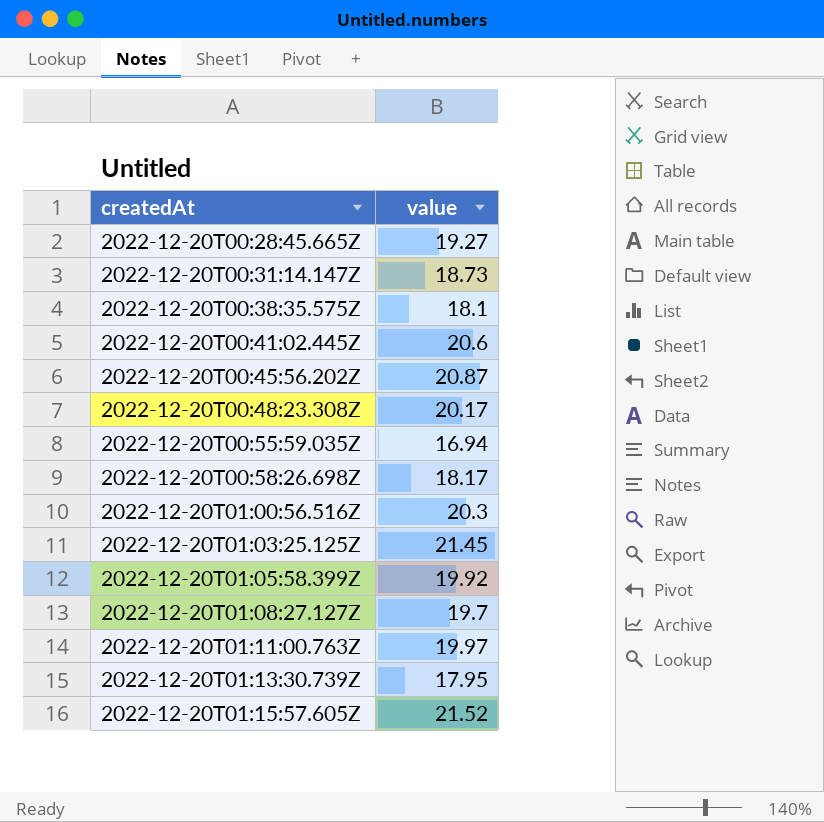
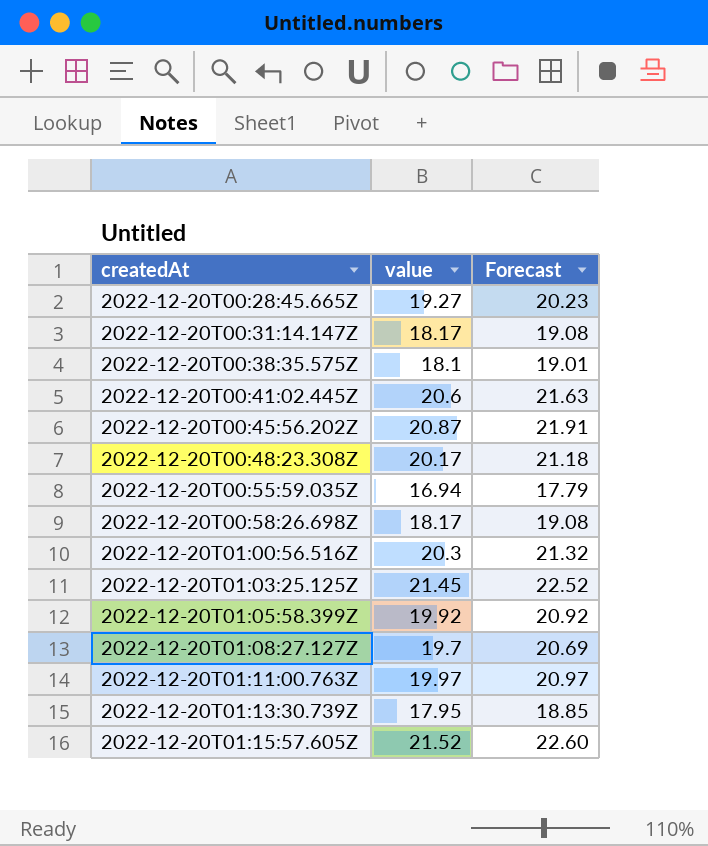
column Forecast | formula: none -> [value] * 1.05
2022-12-20T00:31:14.147Z | value: 18.73 -> 18.17

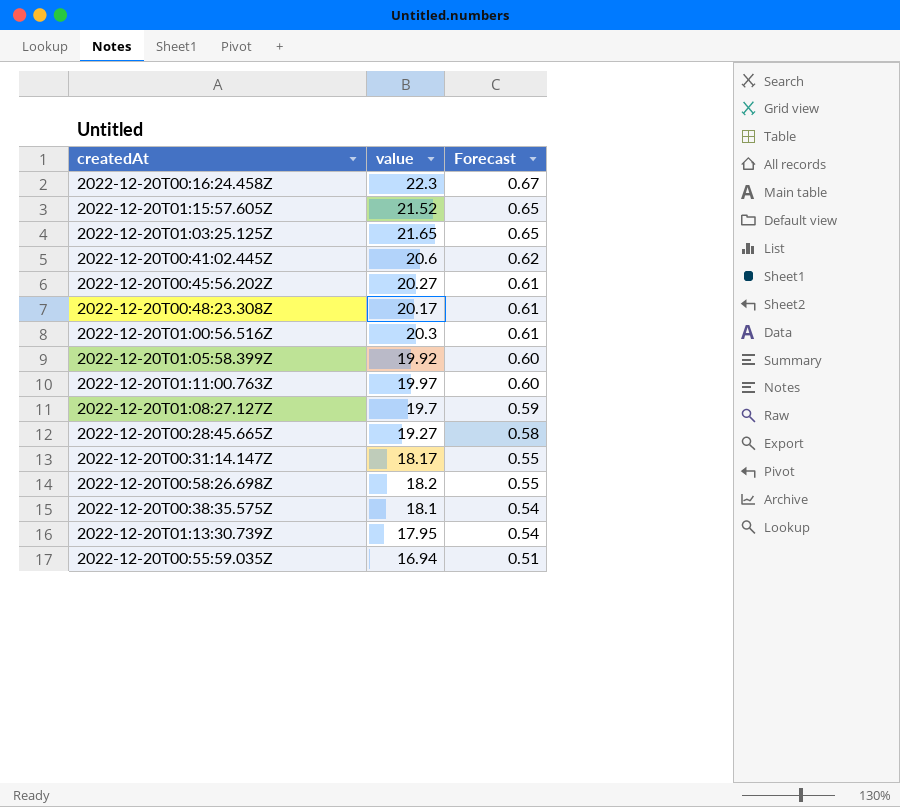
row order: createdAt ascending -> Forecast descending
column Forecast | formula: [value] * 1.05 -> [value] * 0.03
row 2022-12-20T00:16:24.458Z: none -> 22.3 | 0.67
2022-12-20T01:03:25.125Z | value: 21.45 -> 21.65
2022-12-20T00:45:56.202Z | value: 20.87 -> 20.27
2022-12-20T00:58:26.698Z | value: 18.17 -> 18.2

